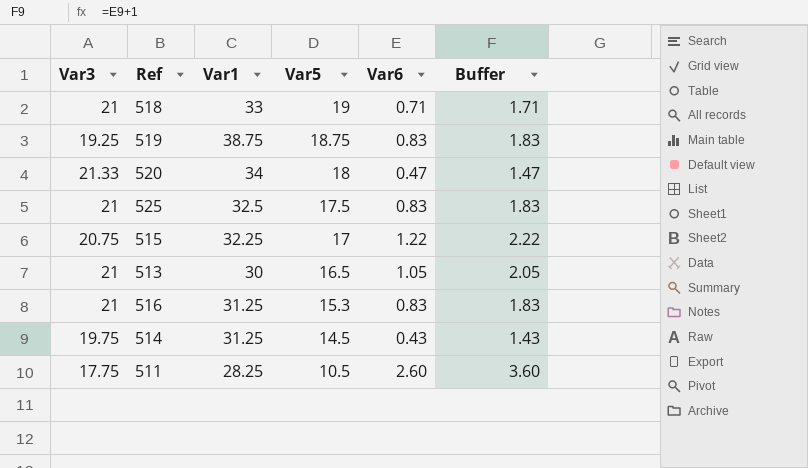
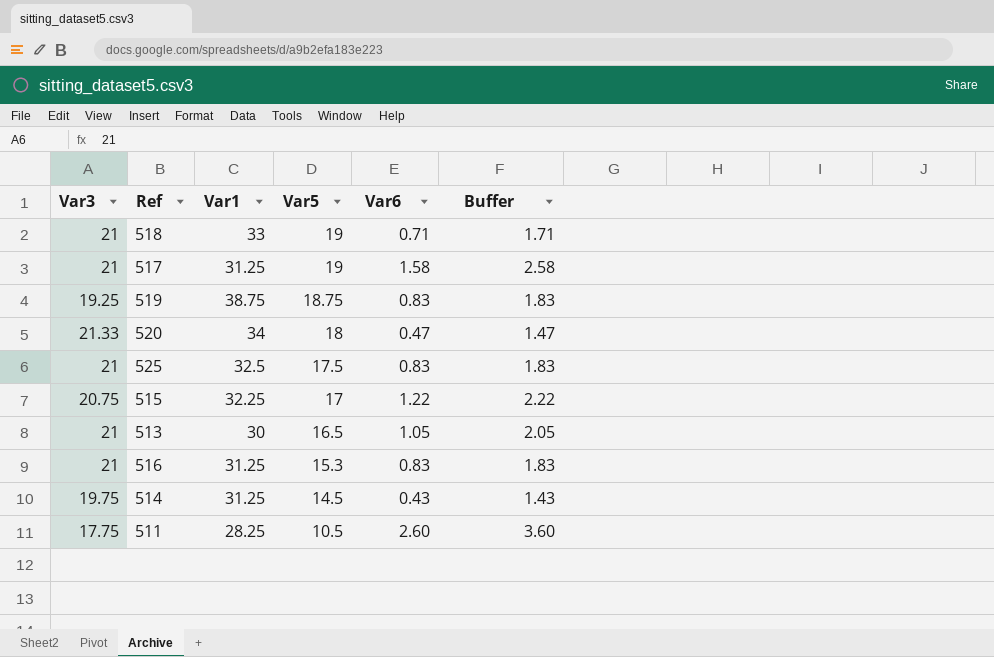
row 517: none -> 21 | 31.25 | 19 | 1.58 | 2.58

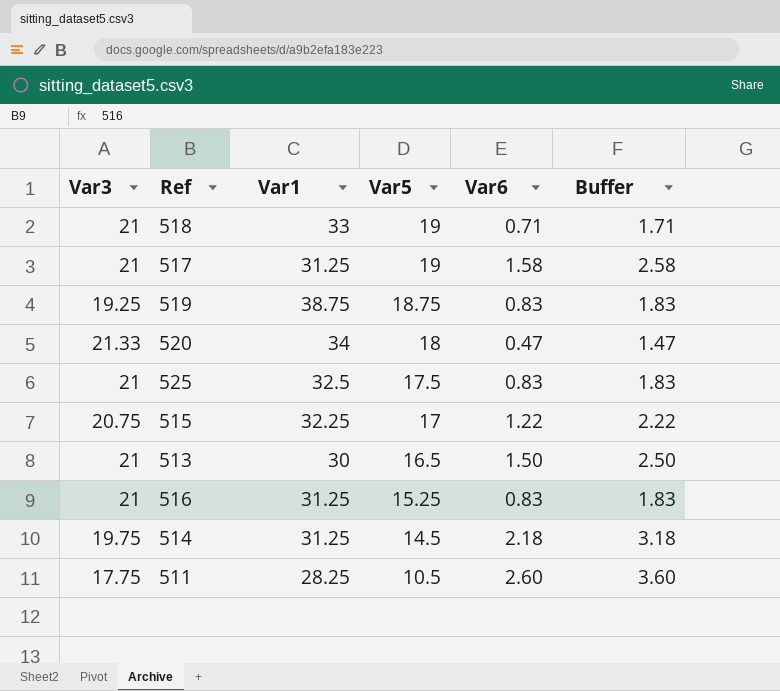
513 | Var6: 1.05 -> 1.50
513 | Buffer: 2.05 -> 2.50
516 | Var5: 15.3 -> 15.25
514 | Var6: 0.43 -> 2.18
514 | Buffer: 1.43 -> 3.18

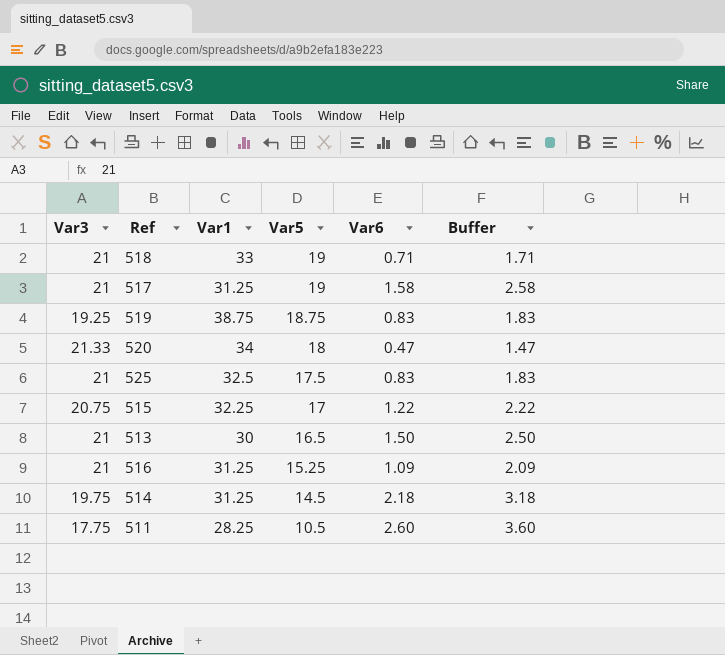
516 | Var6: 0.83 -> 1.09
516 | Buffer: 1.83 -> 2.09

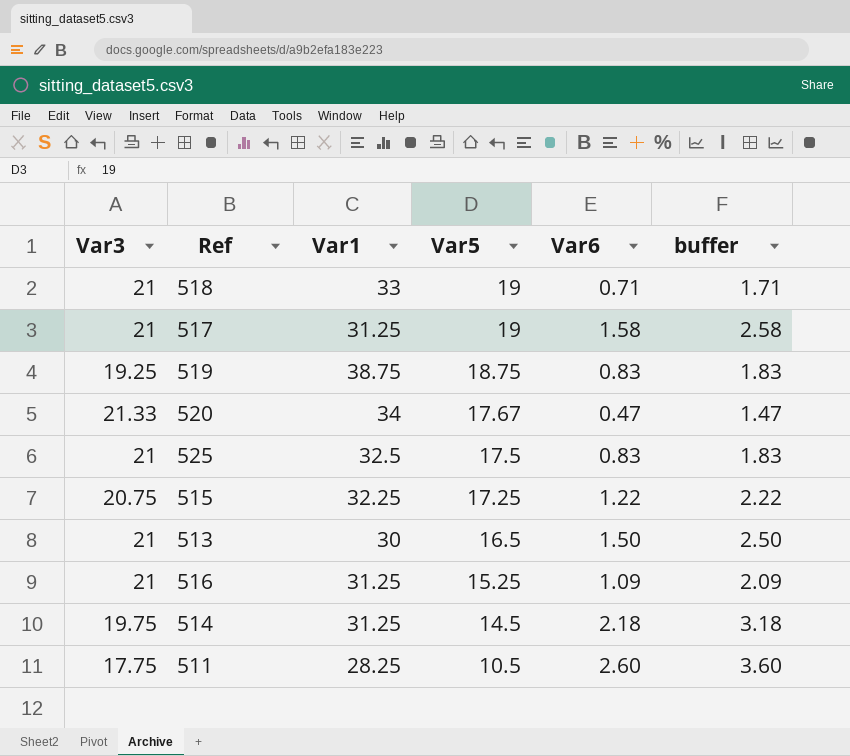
column name: Buffer -> buffer
520 | Var5: 18 -> 17.67
515 | Var5: 17 -> 17.25

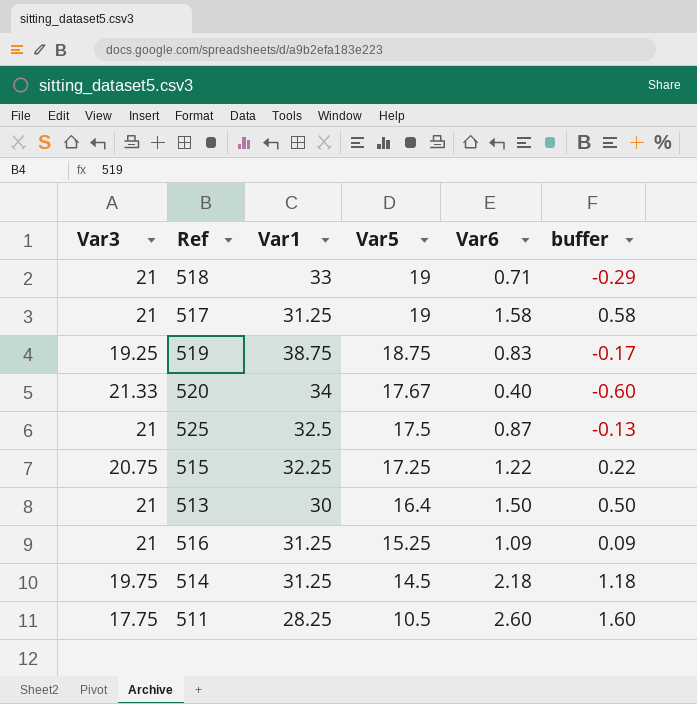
column buffer | formula: [Var6] + 1 -> [Var6] - 1
520 | Var6: 0.47 -> 0.40
525 | Var6: 0.83 -> 0.87
513 | Var5: 16.5 -> 16.4

